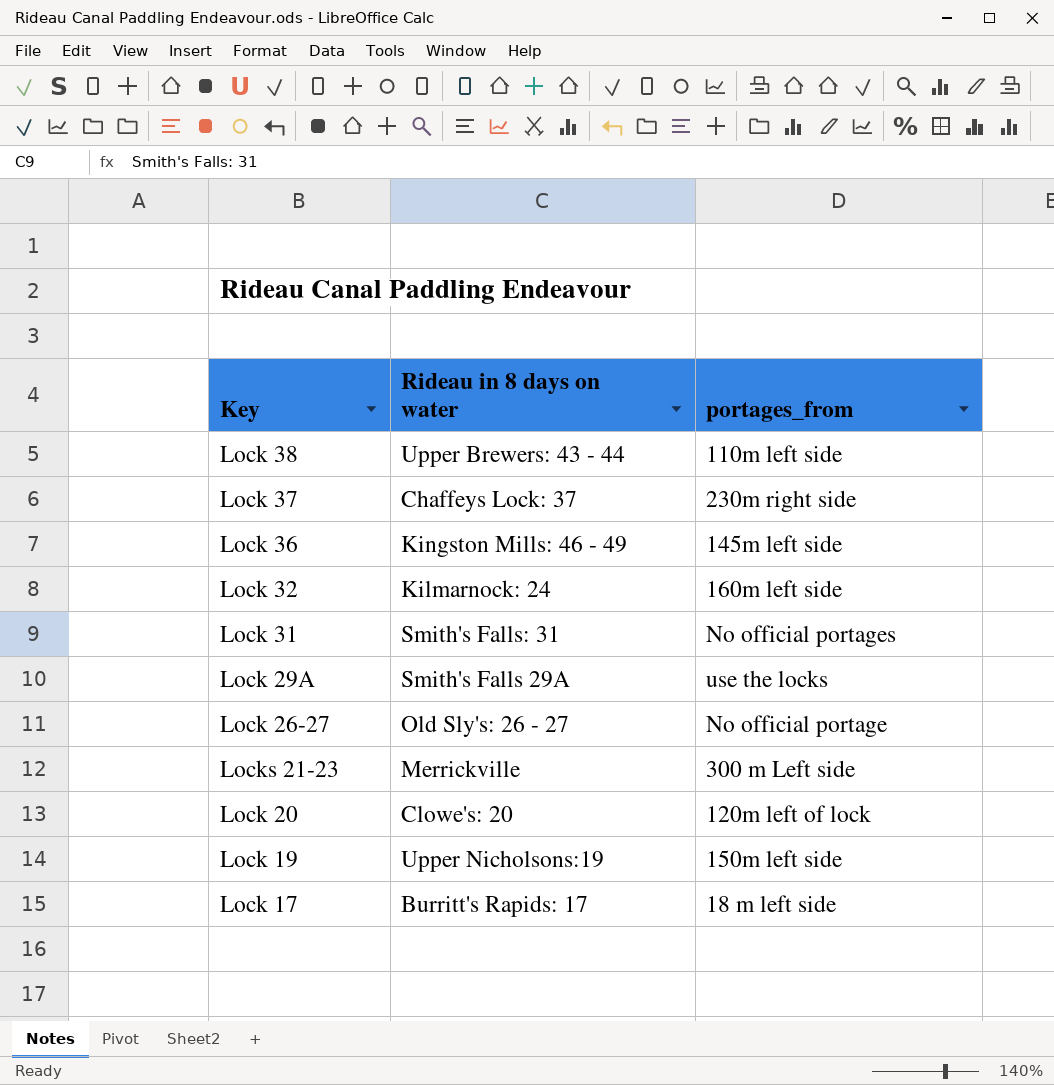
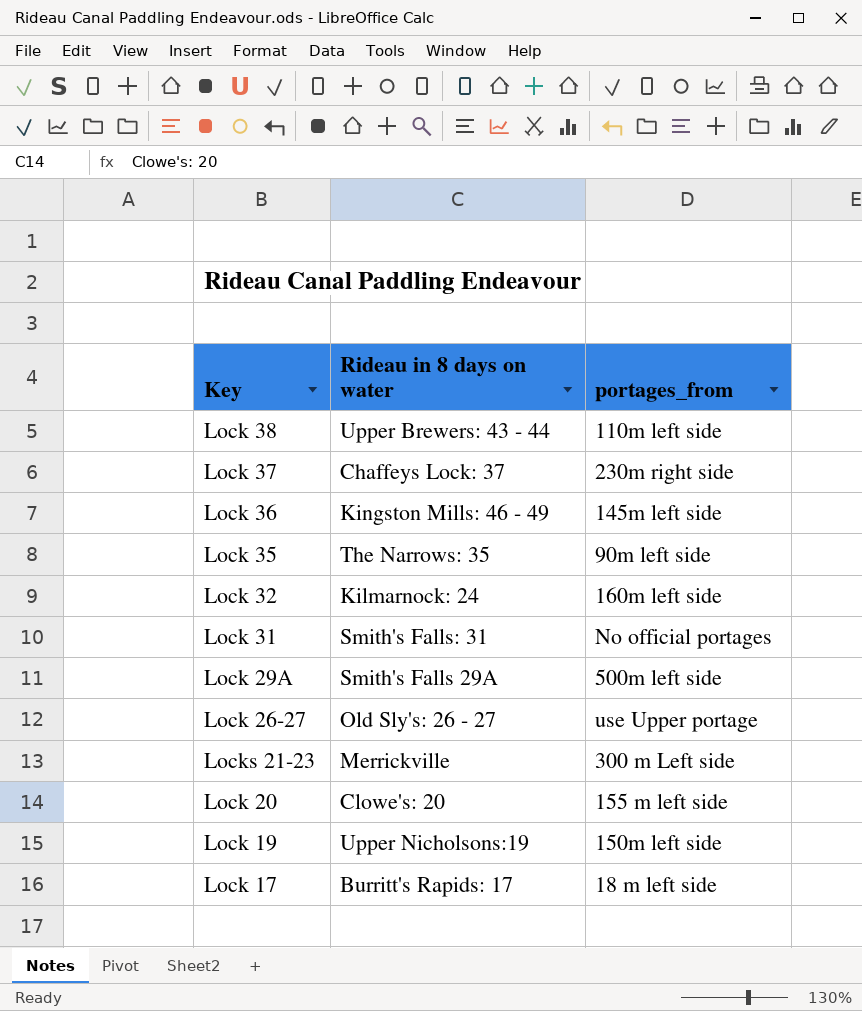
row Lock 35: none -> The Narrows: 35 | 90m left side
Lock 29A | portages_from: use the locks -> 500m left side
Lock 26-27 | portages_from: No official portage -> use Upper portage
Lock 20 | portages_from: 120m left of lock -> 155 m left side

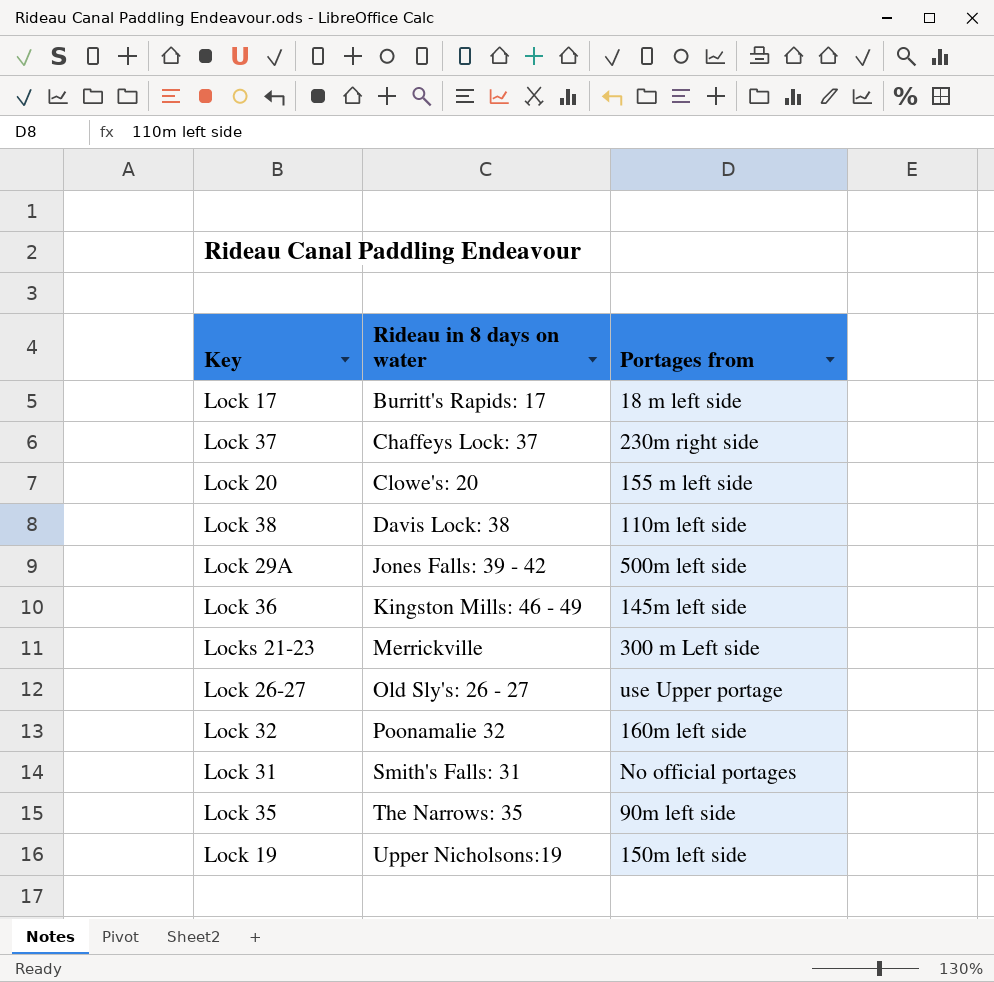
row order: none -> Rideau in 8 days on water ascending
column name: portages_from -> Portages from
Lock 38 | Rideau in 8 days on water: Upper Brewers: 43 - 44 -> Davis Lock: 38
Lock 29A | Rideau in 8 days on water: Smith's Falls 29A -> Jones Falls: 39 - 42
Lock 32 | Rideau in 8 days on water: Kilmarnock: 24 -> Poonamalie 32

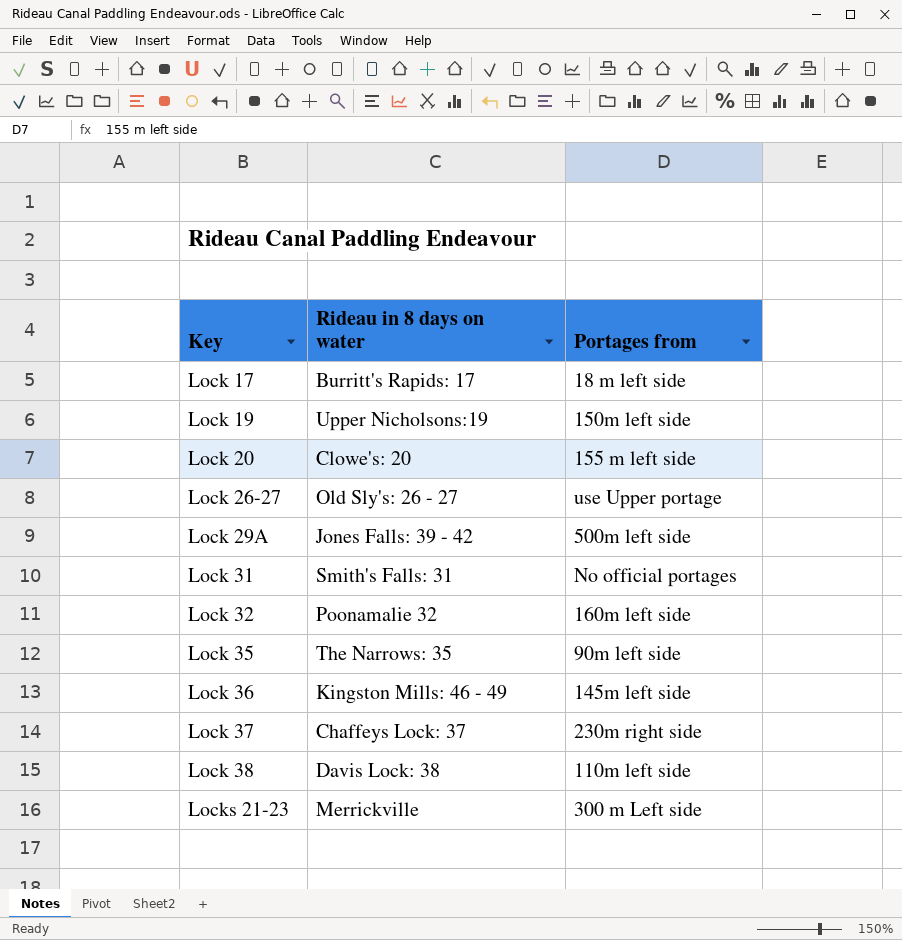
row order: Rideau in 8 days on water ascending -> Key ascending

